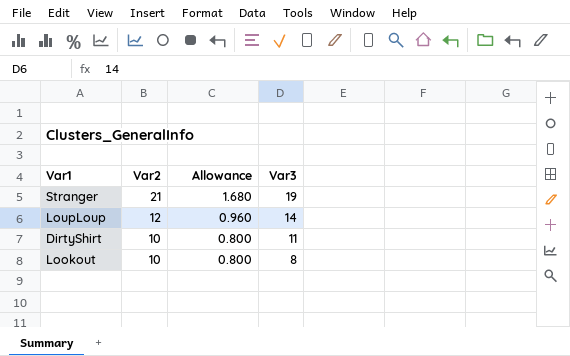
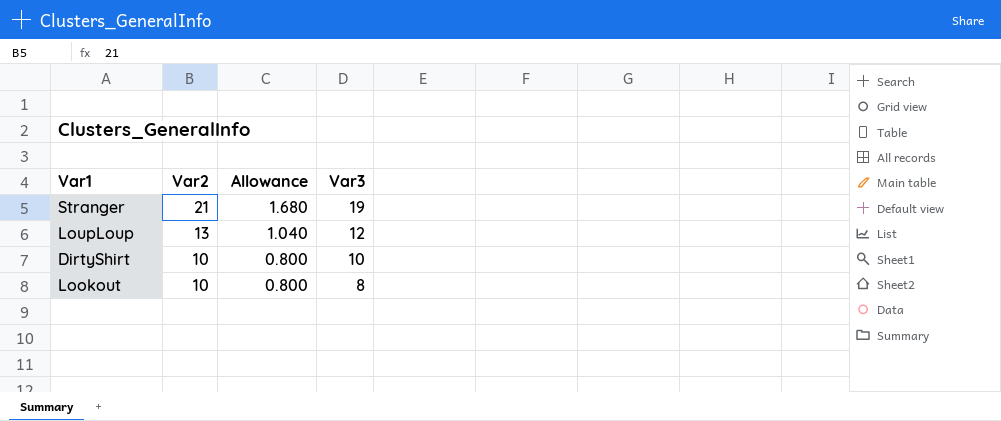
LoupLoup | Var2: 12 -> 13
LoupLoup | Allowance: 0.960 -> 1.040
LoupLoup | Var3: 14 -> 12
DirtyShirt | Var3: 11 -> 10

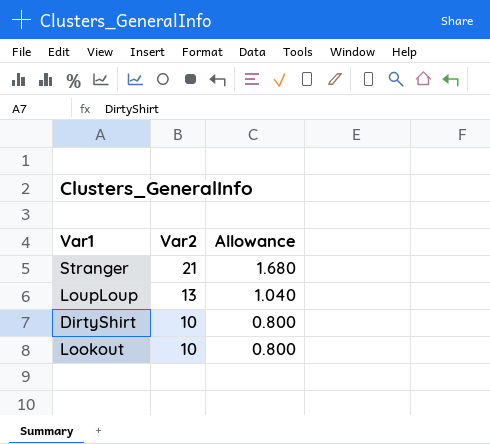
column Var3 | position: 4 -> none

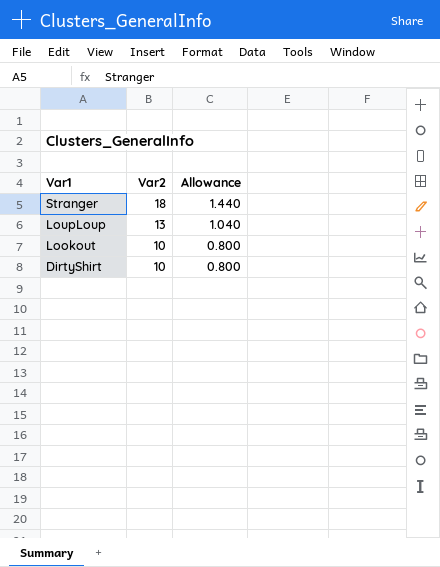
row order: Var2 descending -> Var1 descending
Stranger | Var2: 21 -> 18
Stranger | Allowance: 1.680 -> 1.440

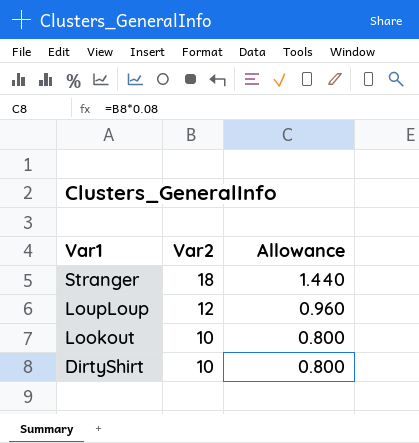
LoupLoup | Var2: 13 -> 12
LoupLoup | Allowance: 1.040 -> 0.960

